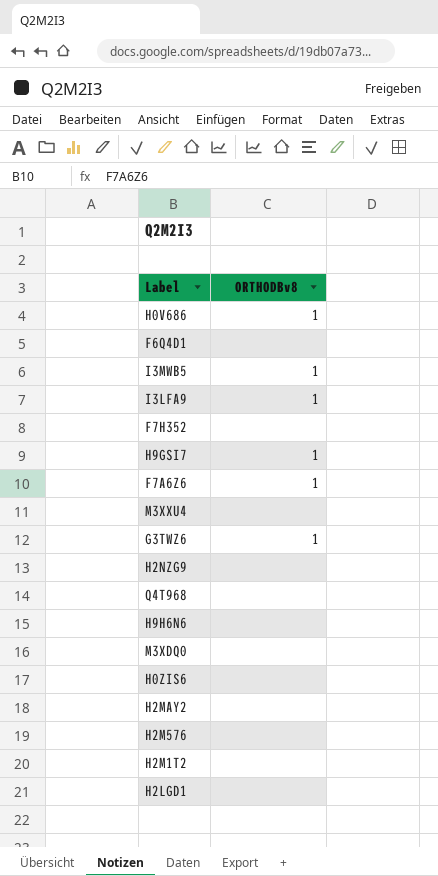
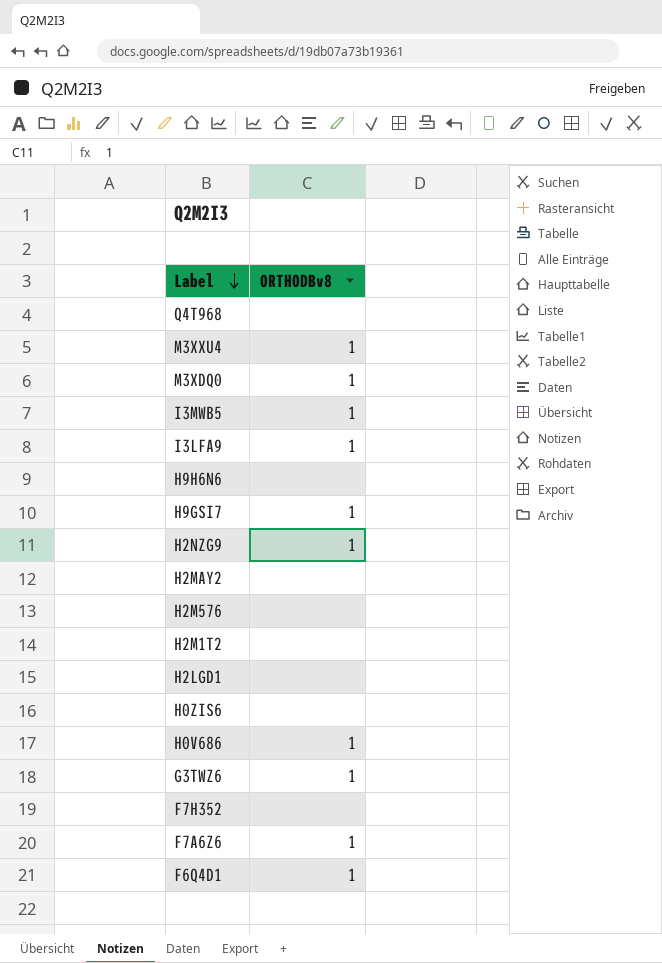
row order: none -> Label descending
M3XXU4 | ORTHODBv8: none -> 1
M3XDQ0 | ORTHODBv8: none -> 1
H2NZG9 | ORTHODBv8: none -> 1
F6Q4D1 | ORTHODBv8: none -> 1

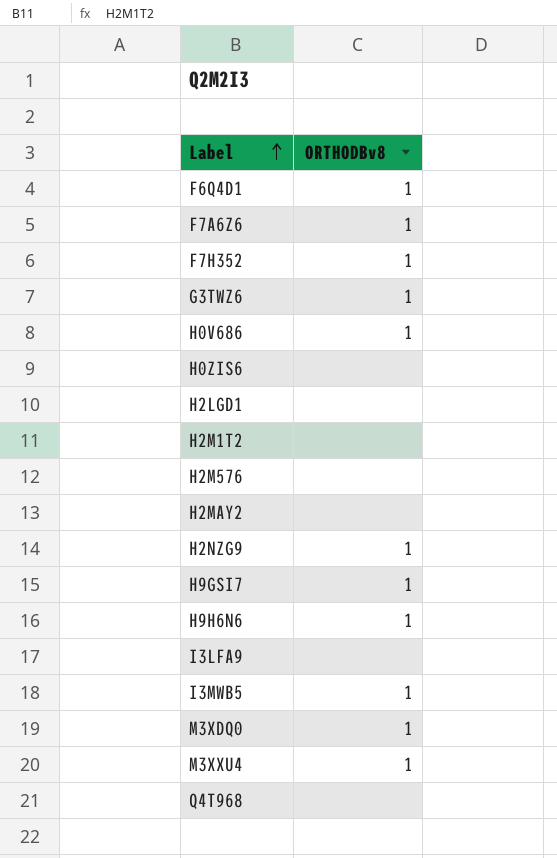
row order: Label descending -> Label ascending
F7H352 | ORTHODBv8: none -> 1
H9H6N6 | ORTHODBv8: none -> 1
I3LFA9 | ORTHODBv8: 1 -> none

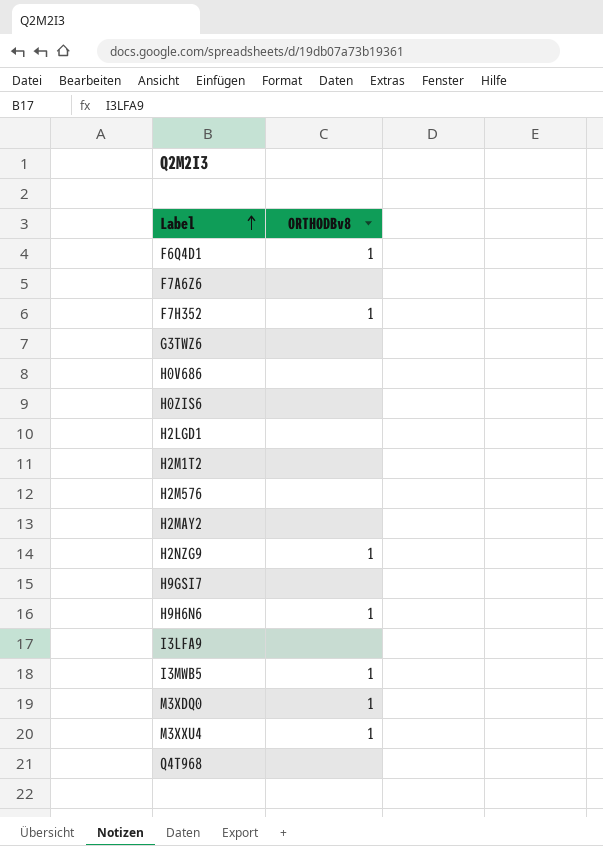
F7A6Z6 | ORTHODBv8: 1 -> none
G3TWZ6 | ORTHODBv8: 1 -> none
H0V686 | ORTHODBv8: 1 -> none
H9GSI7 | ORTHODBv8: 1 -> none

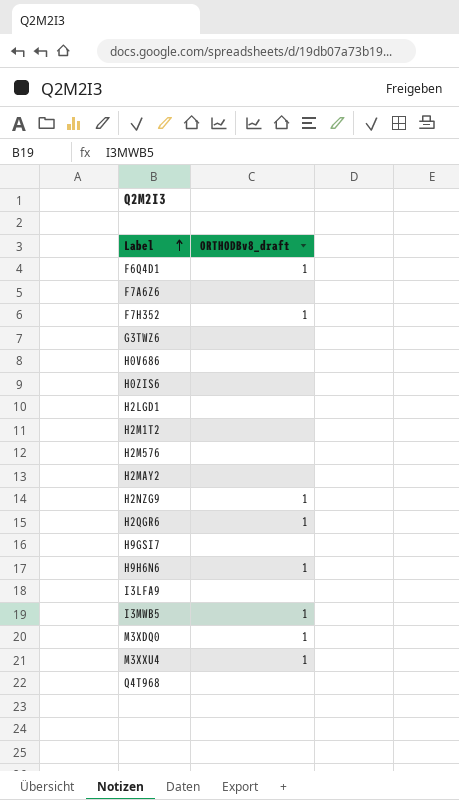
column name: ORTHODBv8 -> ORTHODBv8_draft
row H2QGR6: none -> 1

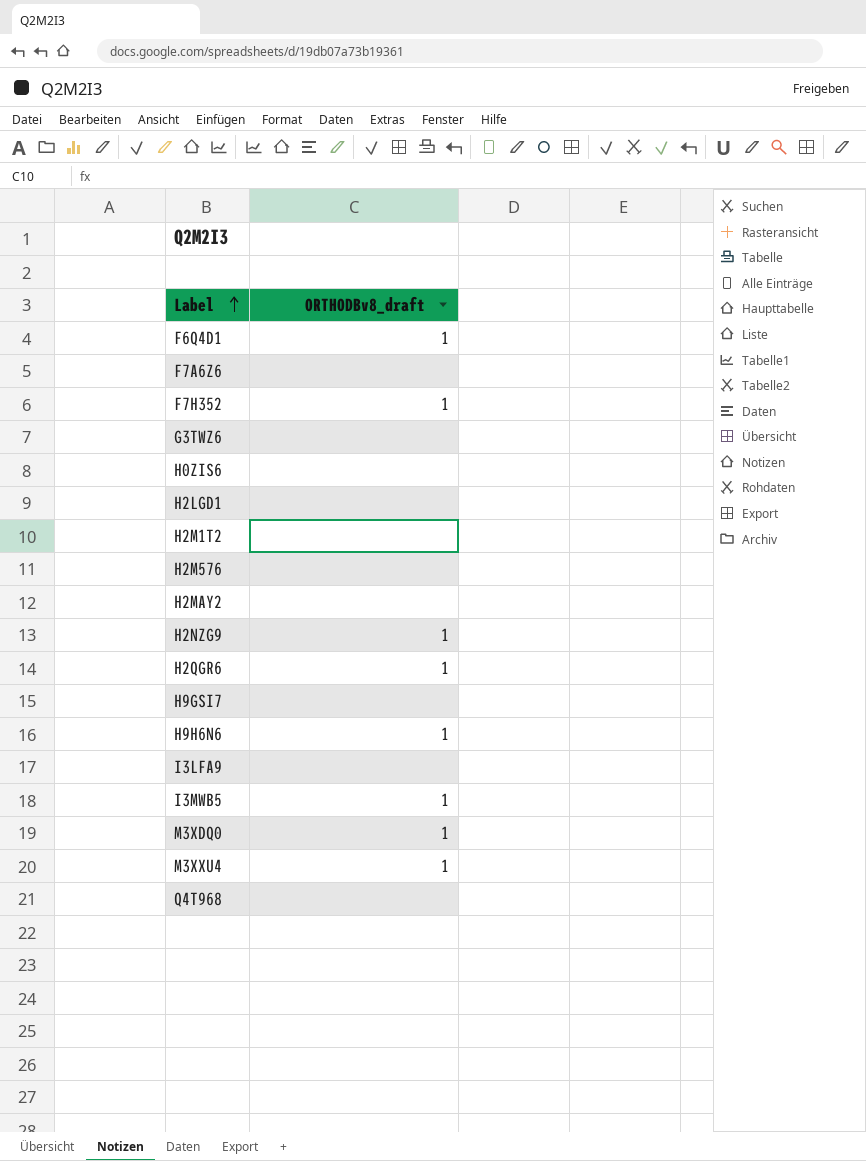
row H0V686: none -> none

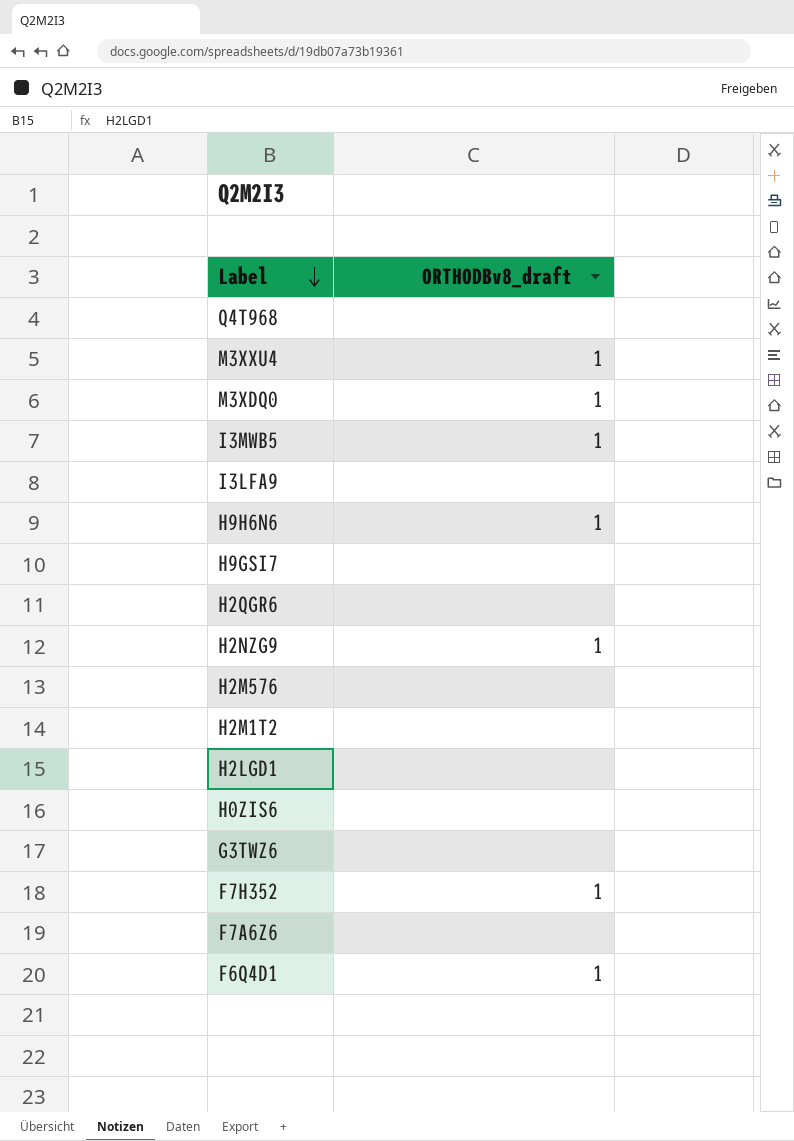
row order: Label ascending -> Label descending
row H2MAY2: none -> none
H2QGR6 | ORTHODBv8_draft: 1 -> none

